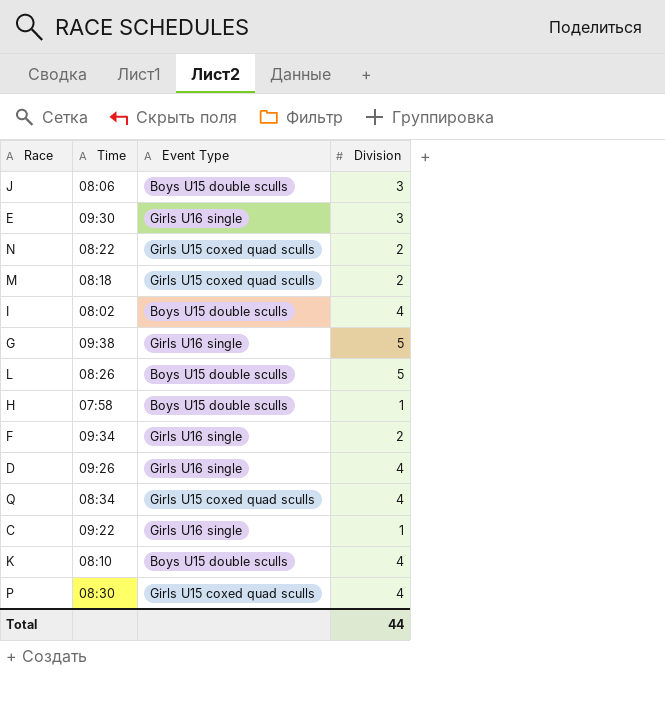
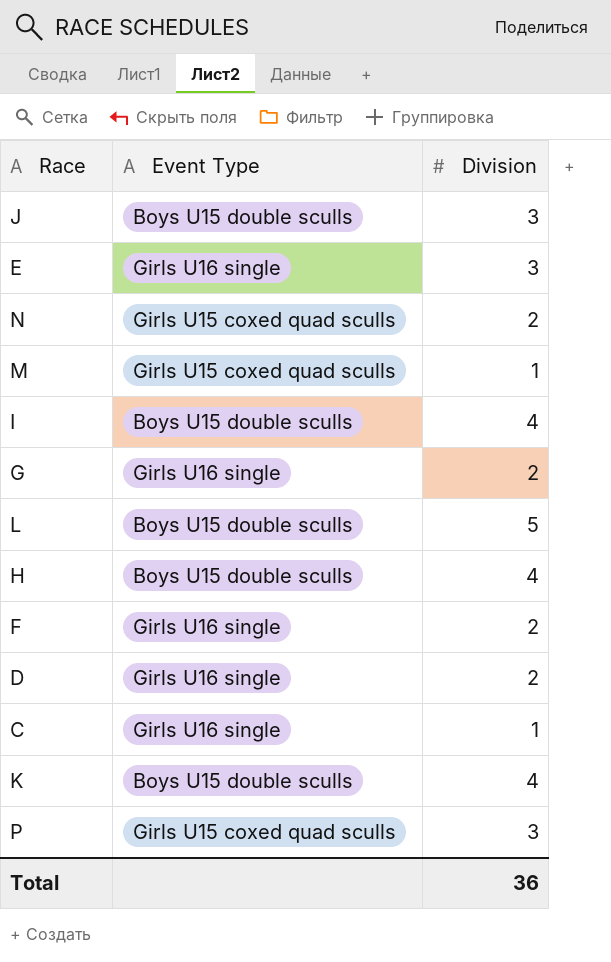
column Time | position: 2 -> none
row Q: 08:34 | Girls U15 coxed quad sculls | 4 -> none
M | Division: 2 -> 1
G | Division: 5 -> 2
H | Division: 1 -> 4
D | Division: 4 -> 2
P | Division: 4 -> 3
Total | Division: 44 -> 36

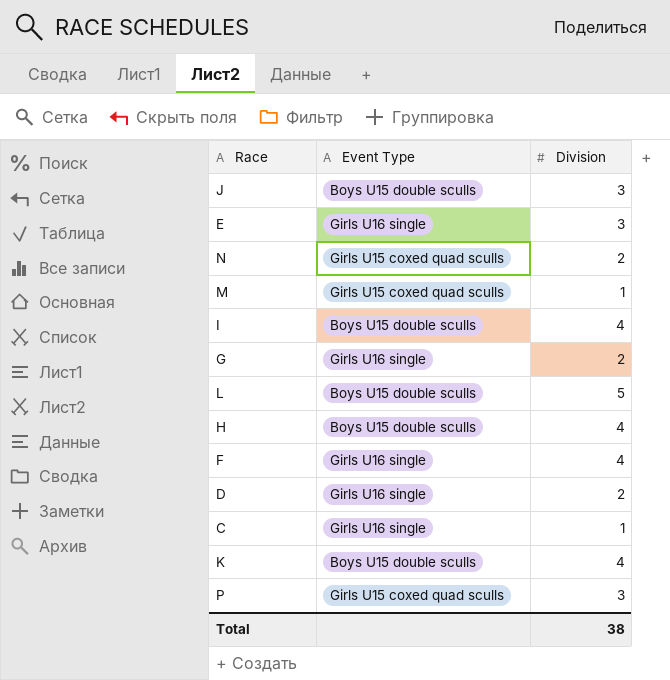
F | Division: 2 -> 4
Total | Division: 36 -> 38

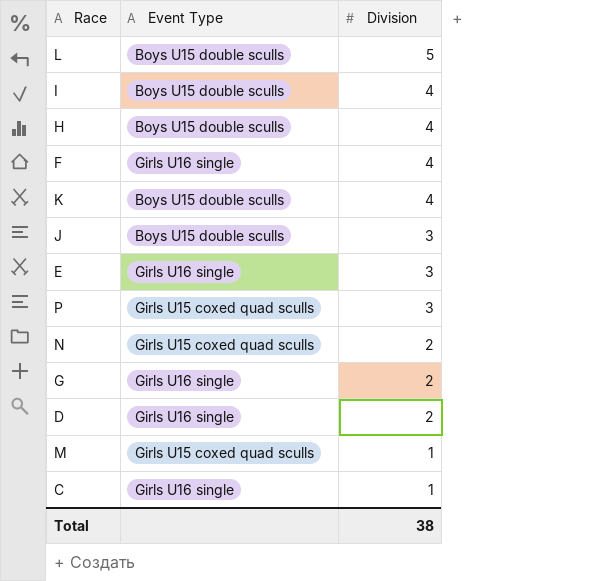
row order: none -> Division descending

